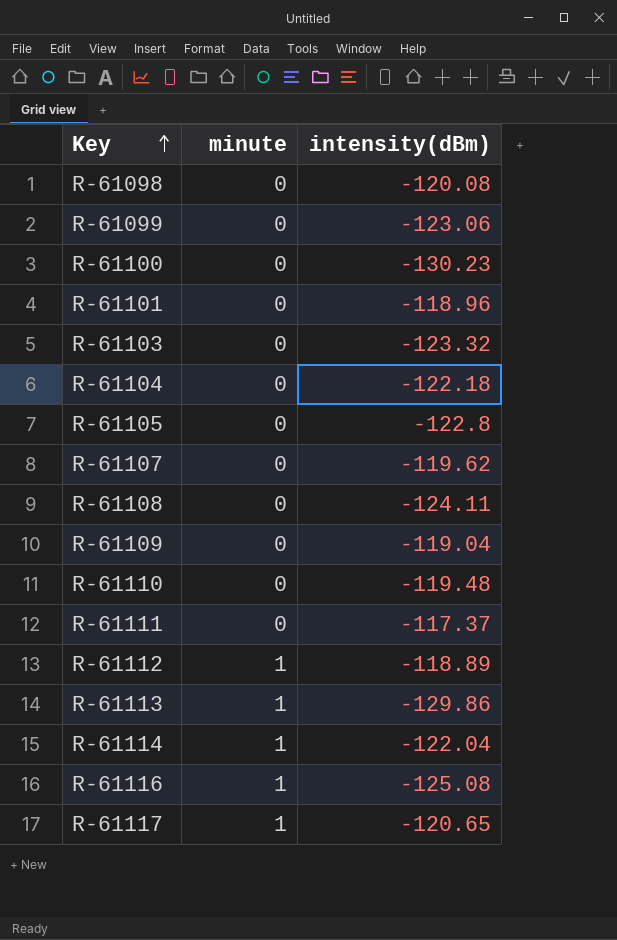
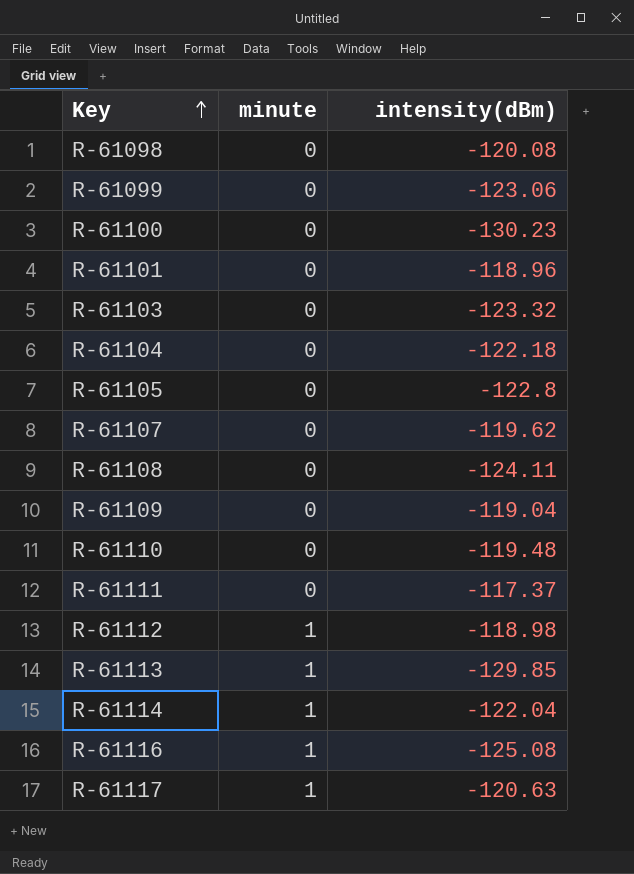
R-61112 | intensity(dBm): -118.89 -> -118.98
R-61113 | intensity(dBm): -129.86 -> -129.85
R-61117 | intensity(dBm): -120.65 -> -120.63

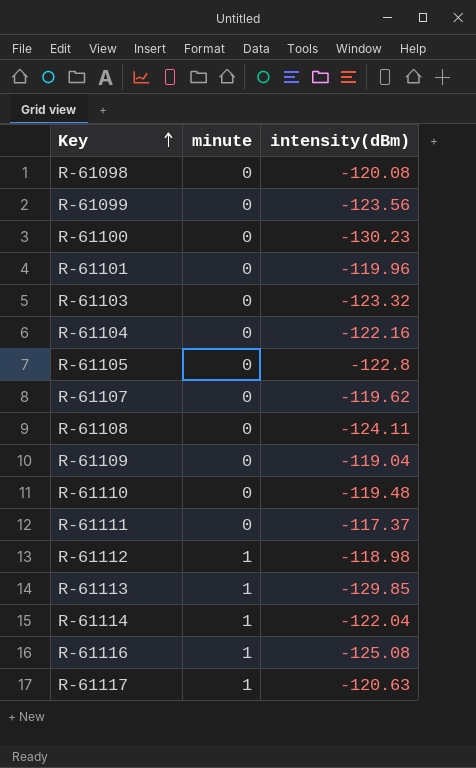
R-61099 | intensity(dBm): -123.06 -> -123.56
R-61101 | intensity(dBm): -118.96 -> -119.96
R-61104 | intensity(dBm): -122.18 -> -122.16

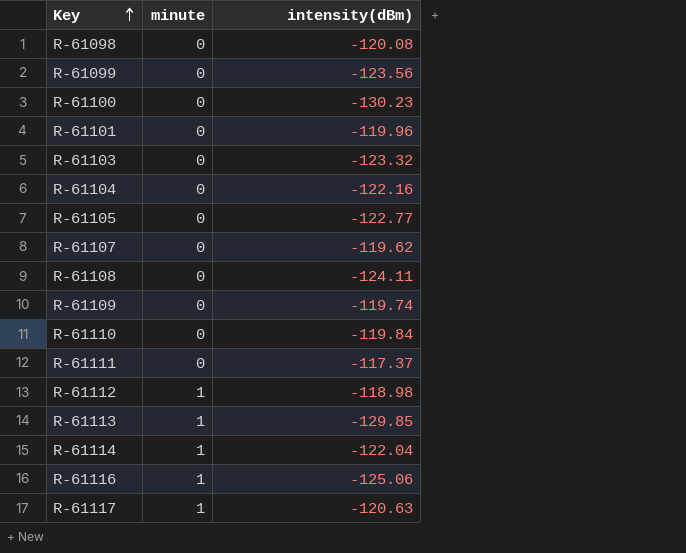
R-61105 | intensity(dBm): -122.8 -> -122.77
R-61109 | intensity(dBm): -119.04 -> -119.74
R-61110 | intensity(dBm): -119.48 -> -119.84
R-61116 | intensity(dBm): -125.08 -> -125.06

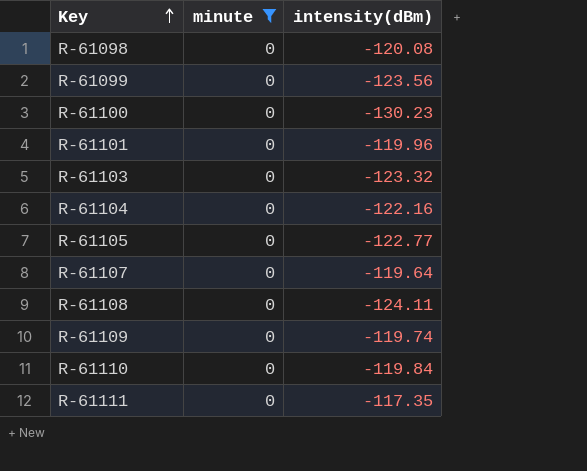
filter: none -> minute = 0
R-61107 | intensity(dBm): -119.62 -> -119.64
R-61111 | intensity(dBm): -117.37 -> -117.35

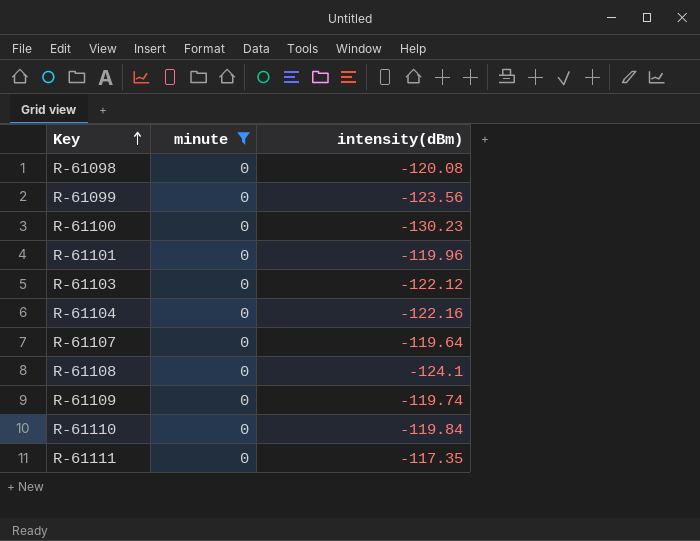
row R-61105: 0 | -122.77 -> none
R-61103 | intensity(dBm): -123.32 -> -122.12
R-61108 | intensity(dBm): -124.11 -> -124.1

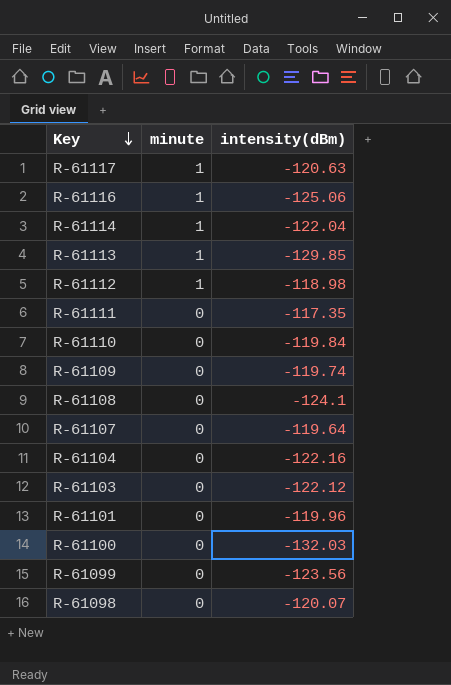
filter: minute = 0 -> none
row order: Key ascending -> Key descending
R-61100 | intensity(dBm): -130.23 -> -132.03
R-61098 | intensity(dBm): -120.08 -> -120.07

